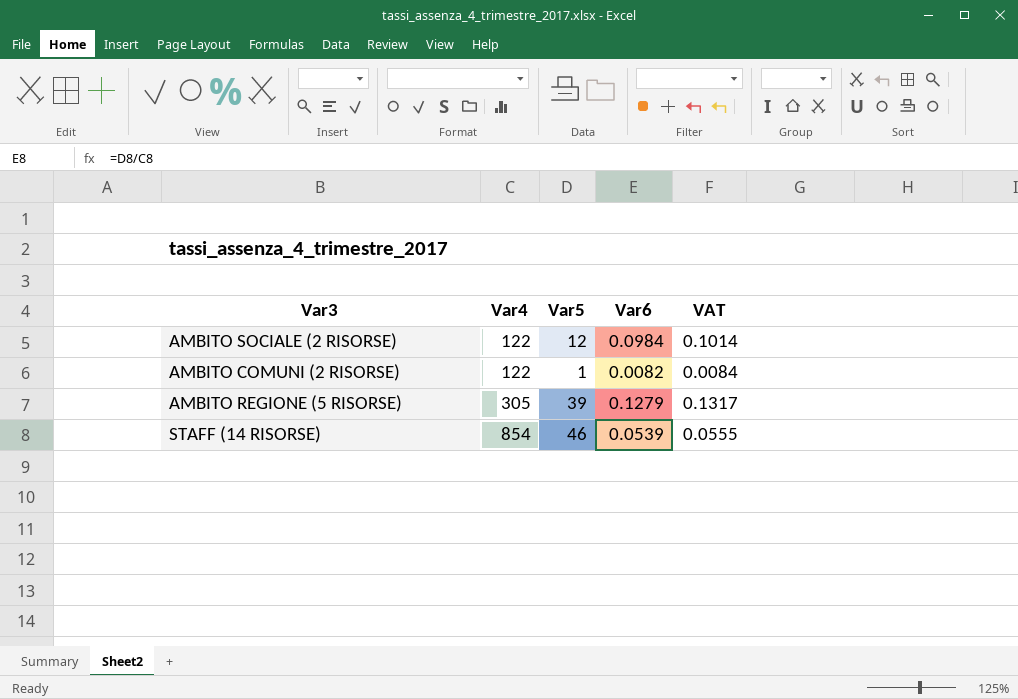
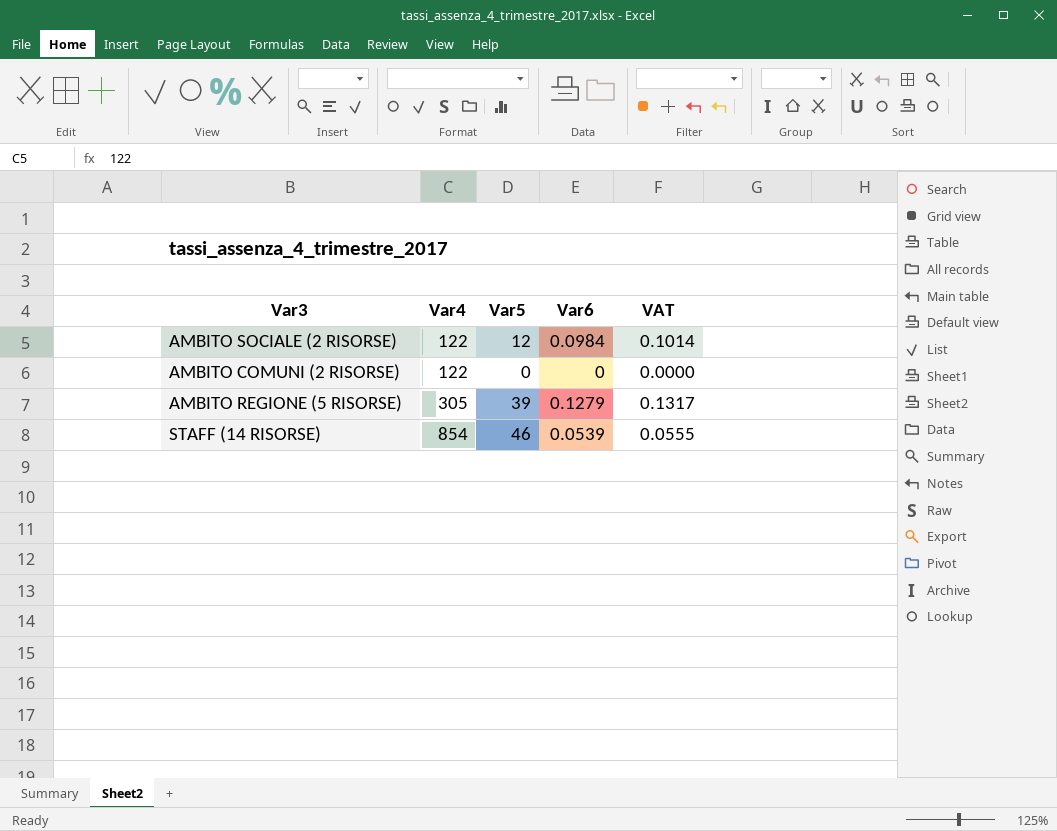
AMBITO COMUNI (2 RISORSE) | Var5: 1 -> 0
AMBITO COMUNI (2 RISORSE) | Var6: 0.0082 -> 0
AMBITO COMUNI (2 RISORSE) | VAT: 0.0084 -> 0.0000

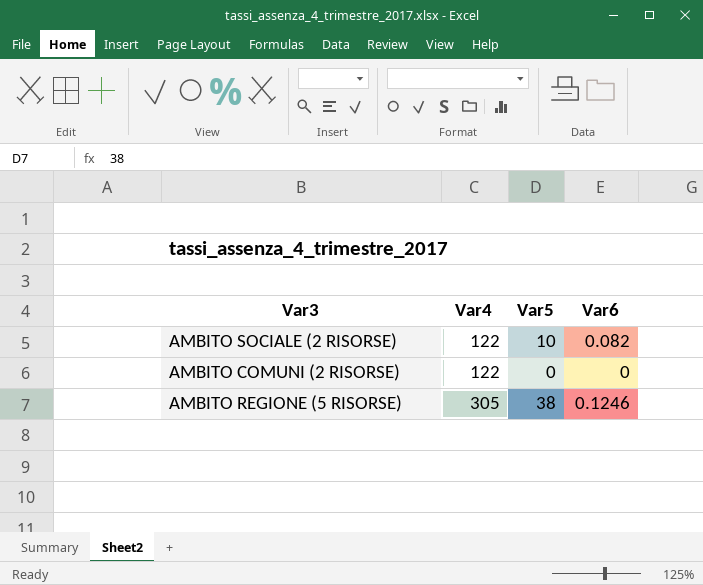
column VAT | formula: [Var6] * 1.03 -> none
row STAFF (14 RISORSE): 854 | 46 | 0.0539 | 0.0555 -> none
AMBITO SOCIALE (2 RISORSE) | Var5: 12 -> 10
AMBITO SOCIALE (2 RISORSE) | Var6: 0.0984 -> 0.082
AMBITO REGIONE (5 RISORSE) | Var5: 39 -> 38
AMBITO REGIONE (5 RISORSE) | Var6: 0.1279 -> 0.1246

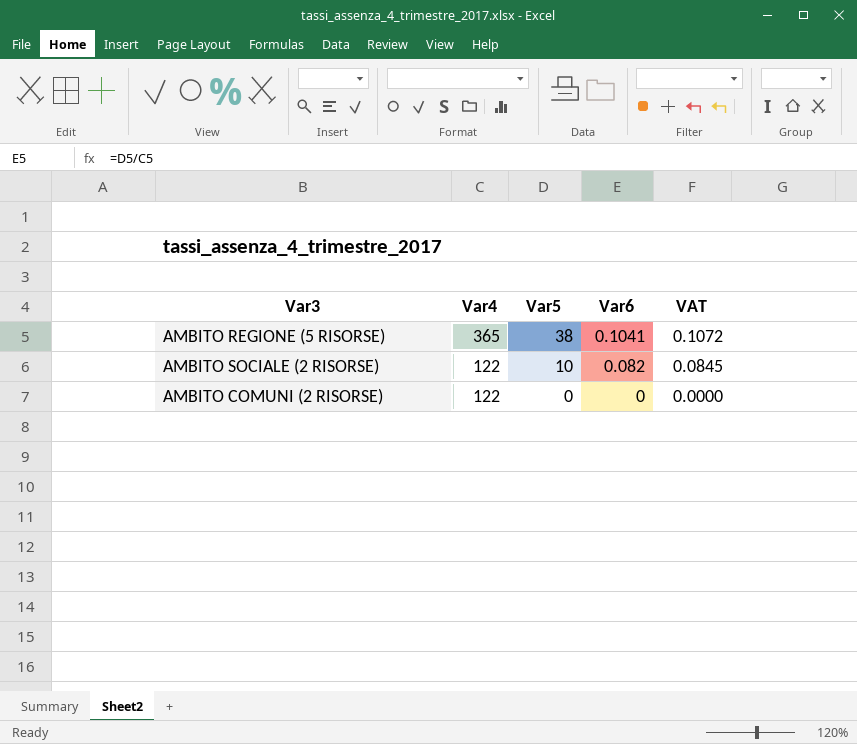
row order: Var4 ascending -> Var4 descending
column VAT | formula: none -> [Var6] * 1.03
AMBITO REGIONE (5 RISORSE) | Var4: 305 -> 365
AMBITO REGIONE (5 RISORSE) | Var6: 0.1246 -> 0.1041

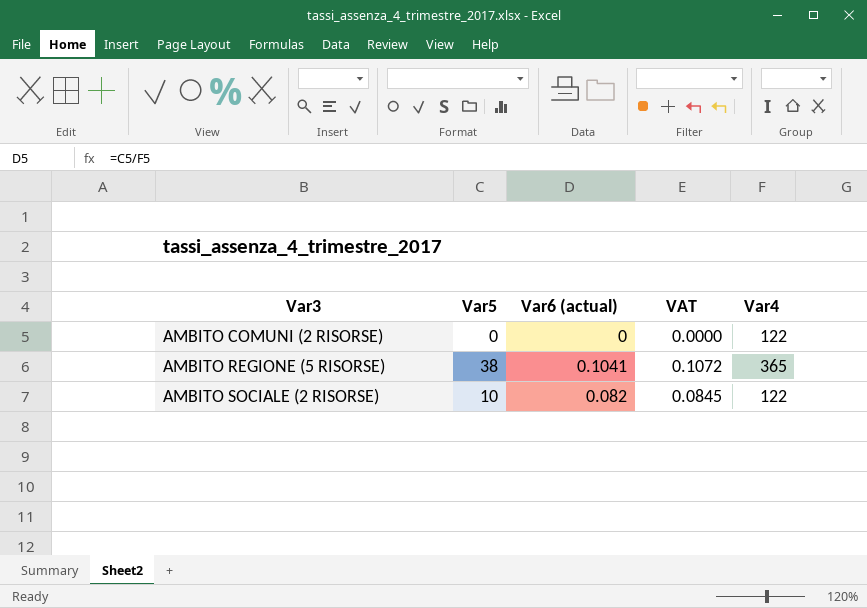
row order: Var4 descending -> Var3 ascending
column name: Var6 -> Var6 (actual)
column Var4 | position: 2 -> 5

